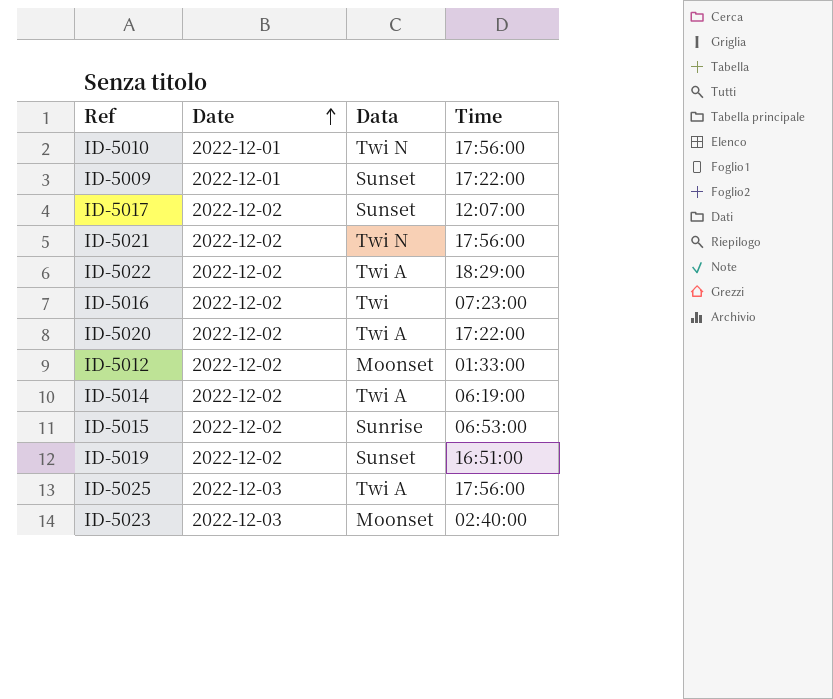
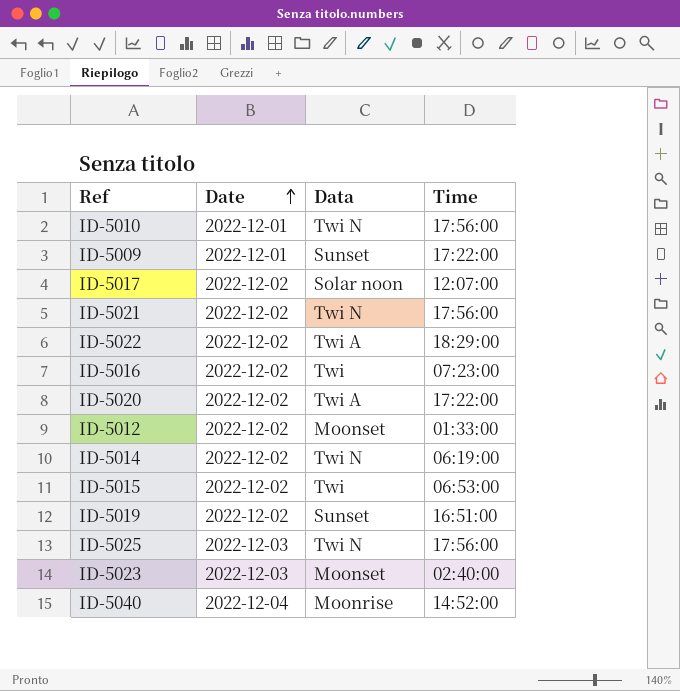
ID-5017 | Data: Sunset -> Solar noon
ID-5014 | Data: Twi A -> Twi N
ID-5015 | Data: Sunrise -> Twi
ID-5025 | Data: Twi A -> Twi N
row ID-5040: none -> 2022-12-04 | Moonrise | 14:52:00

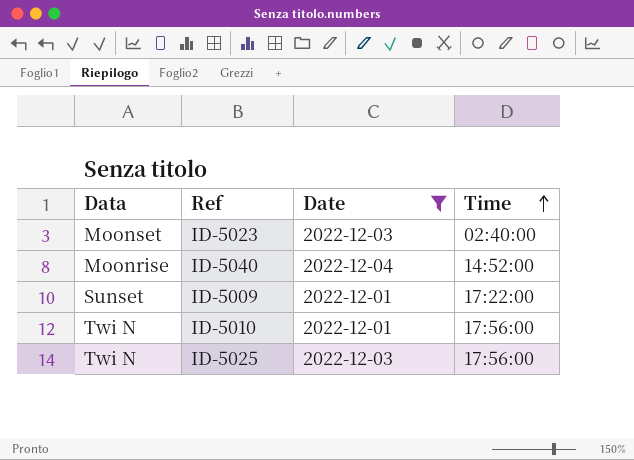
filter: none -> Date != 2022-12-02
row order: Date ascending -> Time ascending
column Data | position: 3 -> 1

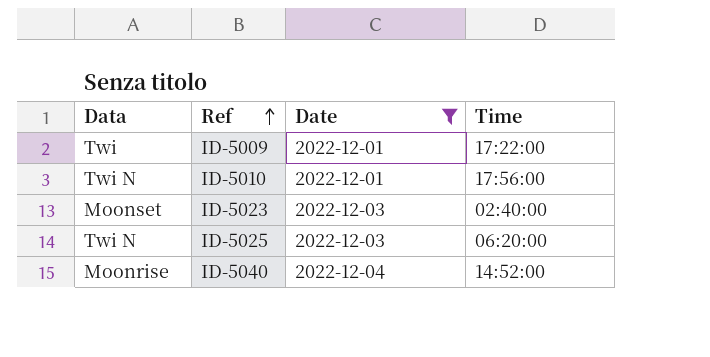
row order: Time ascending -> Ref ascending
ID-5009 | Data: Sunset -> Twi
ID-5025 | Time: 17:56:00 -> 06:20:00

